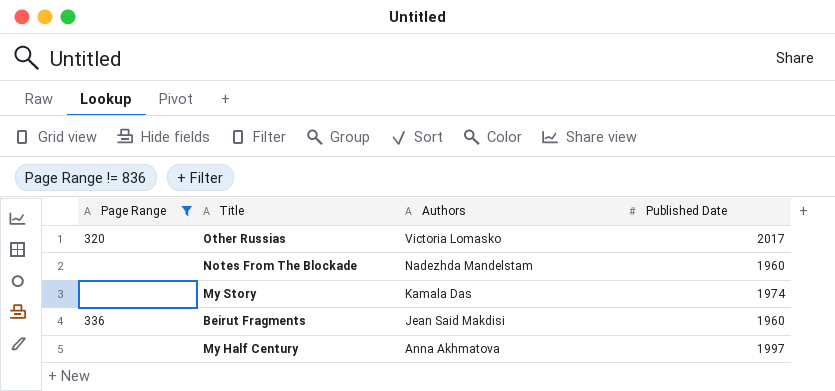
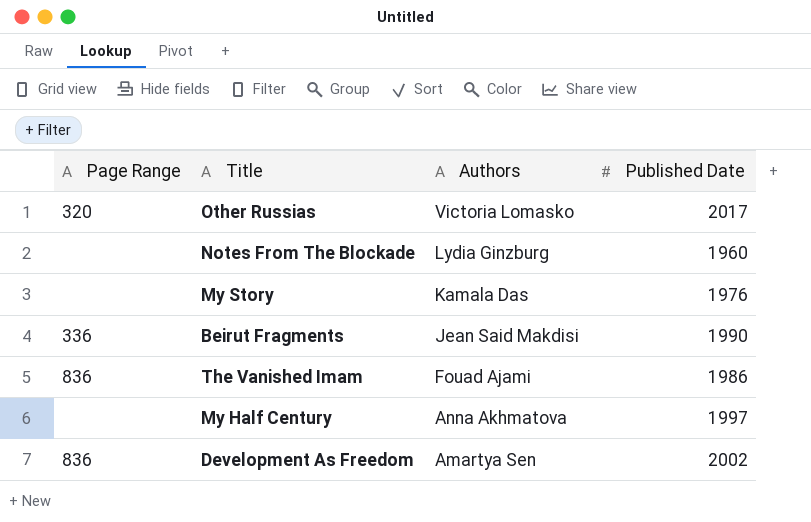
filter: Page Range != 836 -> none
Notes From The Blockade | Authors: Nadezhda Mandelstam -> Lydia Ginzburg
My Story | Published Date: 1974 -> 1976
Beirut Fragments | Published Date: 1960 -> 1990

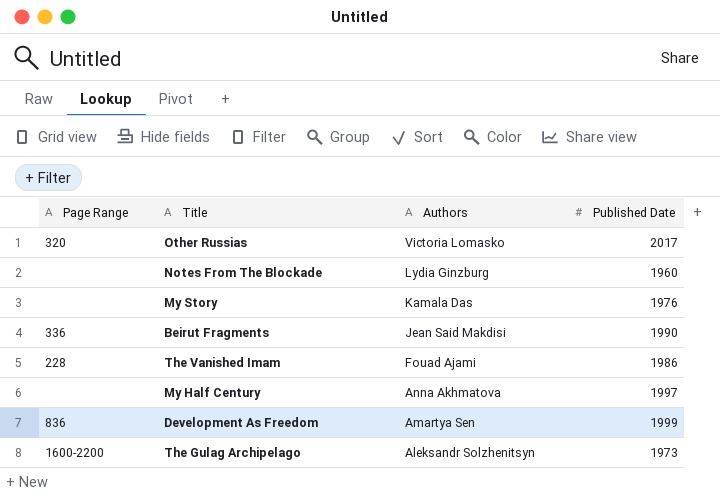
The Vanished Imam | Page Range: 836 -> 228
Development As Freedom | Published Date: 2002 -> 1999
row The Gulag Archipelago: none -> 1600-2200 | Aleksandr Solzhenitsyn | 1973

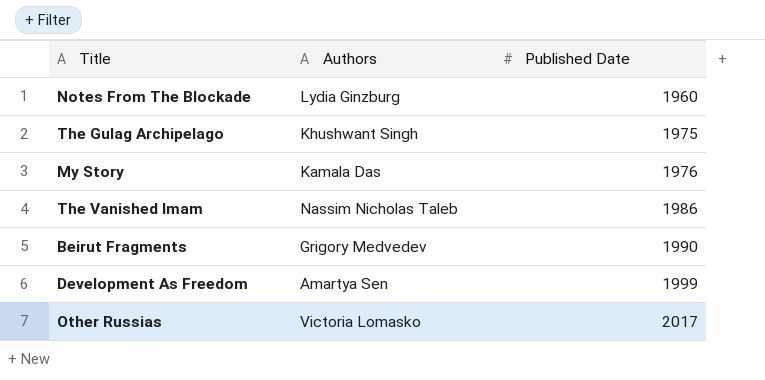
row order: Authors descending -> Published Date ascending
column Page Range | position: 1 -> none
row My Half Century: none | Anna Akhmatova | 1997 -> none
The Gulag Archipelago | Authors: Aleksandr Solzhenitsyn -> Khushwant Singh
The Gulag Archipelago | Published Date: 1973 -> 1975
The Vanished Imam | Authors: Fouad Ajami -> Nassim Nicholas Taleb
Beirut Fragments | Authors: Jean Said Makdisi -> Grigory Medvedev

